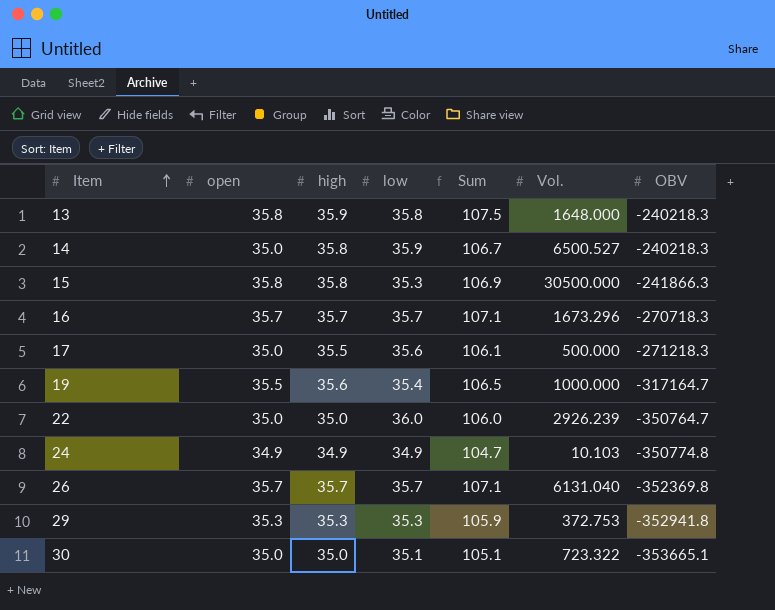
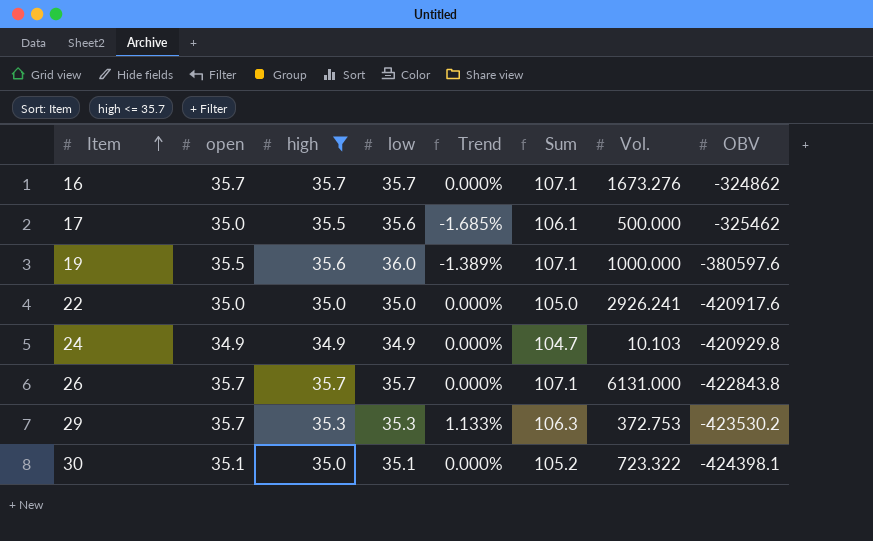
filter: none -> high <= 35.7
column Trend | formula: none -> ([open] - [low]) / [low]
16 | Vol.: 1673.296 -> 1673.276
16 | OBV: -270718.3 -> -324862
17 | OBV: -271218.3 -> -325462
19 | low: 35.4 -> 36.0
19 | Sum: 106.5 -> 107.1
19 | OBV: -317164.7 -> -380597.6
22 | low: 36.0 -> 35.0
22 | Sum: 106.0 -> 105.0
22 | Vol.: 2926.239 -> 2926.241
22 | OBV: -350764.7 -> -420917.6
24 | OBV: -350774.8 -> -420929.8
26 | Vol.: 6131.040 -> 6131.000
26 | OBV: -352369.8 -> -422843.8
29 | open: 35.3 -> 35.7
29 | Sum: 105.9 -> 106.3
29 | OBV: -352941.8 -> -423530.2
30 | open: 35.0 -> 35.1
30 | Sum: 105.1 -> 105.2
30 | OBV: -353665.1 -> -424398.1

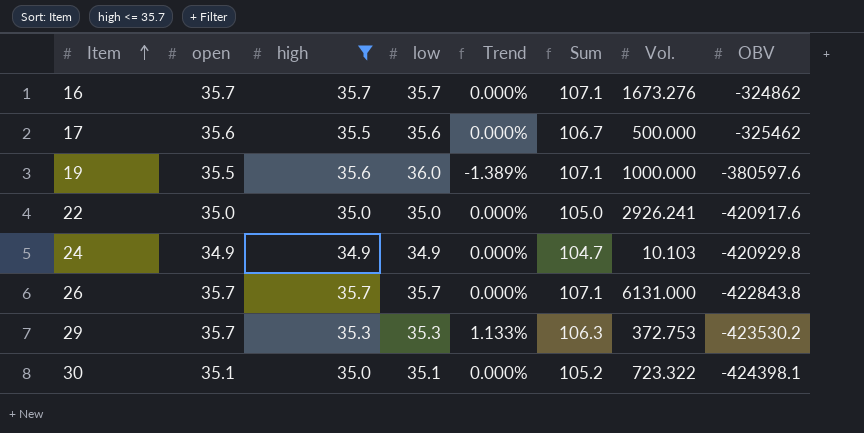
17 | open: 35.0 -> 35.6
17 | Trend: -1.685% -> 0.000%
17 | Sum: 106.1 -> 106.7

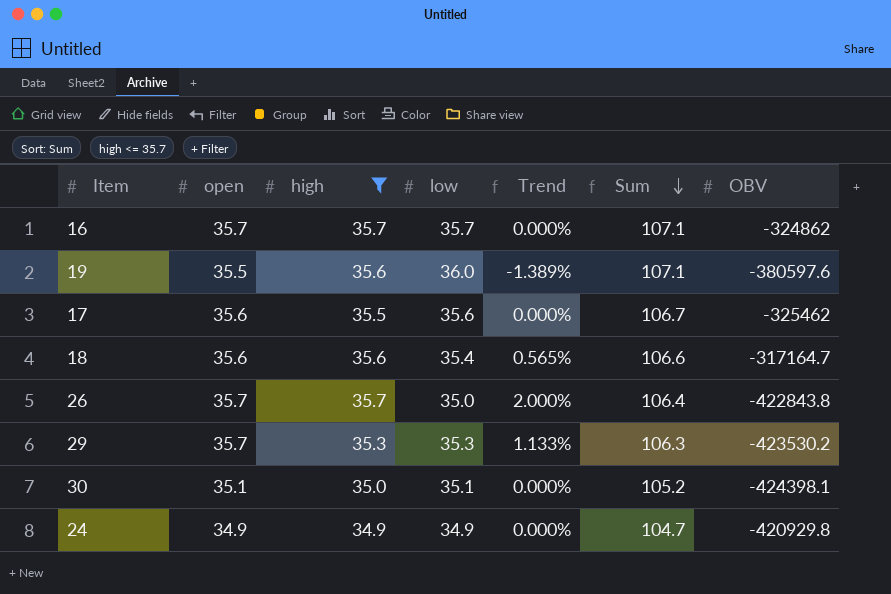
row order: Item ascending -> Sum descending
column Vol. | position: 7 -> none
row 22: 35.0 | 35.0 | 35.0 | 0.000% | 105.0 | 2926.241 | -420917.6 -> none
row 18: none -> 35.6 | 35.6 | 35.4 | 0.565% | 106.6 | -317164.7
26 | low: 35.7 -> 35.0
26 | Trend: 0.000% -> 2.000%
26 | Sum: 107.1 -> 106.4

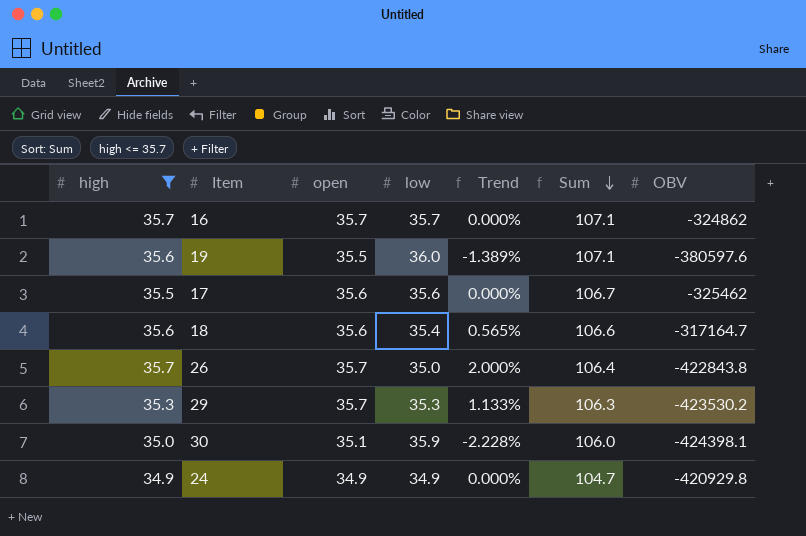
column high | position: 3 -> 1
30 | low: 35.1 -> 35.9
30 | Trend: 0.000% -> -2.228%
30 | Sum: 105.2 -> 106.0

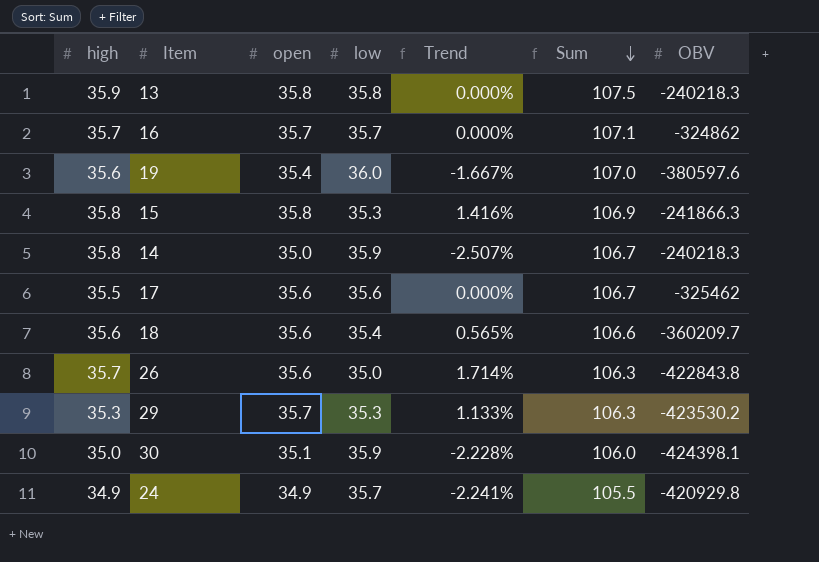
filter: high <= 35.7 -> none
19 | open: 35.5 -> 35.4
19 | Trend: -1.389% -> -1.667%
19 | Sum: 107.1 -> 107.0
18 | OBV: -317164.7 -> -360209.7
26 | open: 35.7 -> 35.6
26 | Trend: 2.000% -> 1.714%
26 | Sum: 106.4 -> 106.3
24 | low: 34.9 -> 35.7
24 | Trend: 0.000% -> -2.241%
24 | Sum: 104.7 -> 105.5

